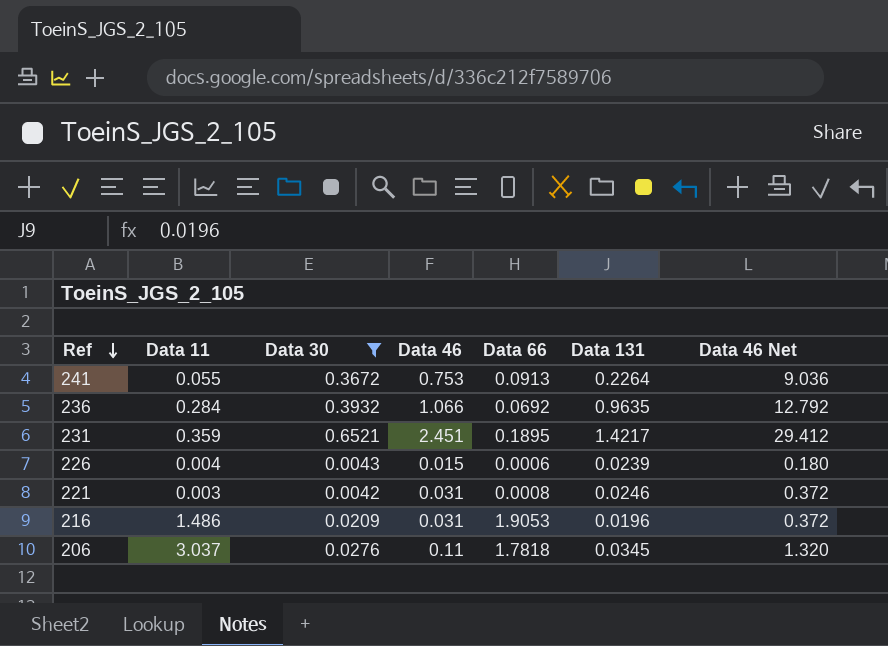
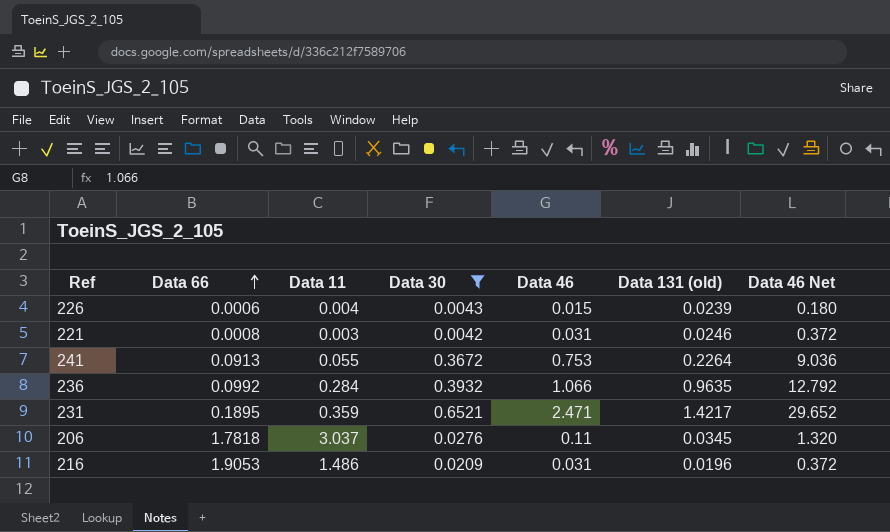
row order: Ref descending -> Data 66 ascending
column Data 66 | position: 5 -> 2
column name: Data 131 -> Data 131 (old)
236 | Data 66: 0.0692 -> 0.0992
231 | Data 46: 2.451 -> 2.471
231 | Data 46 Net: 29.412 -> 29.652

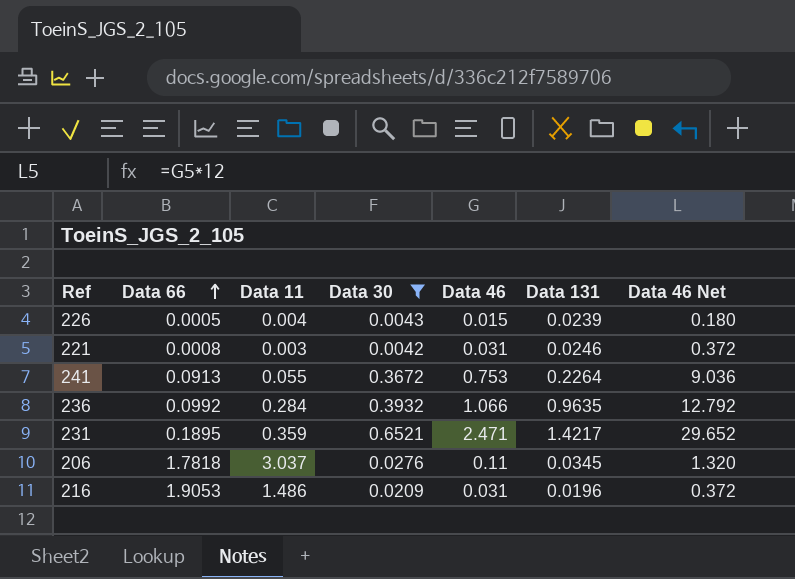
column name: Data 131 (old) -> Data 131
226 | Data 66: 0.0006 -> 0.0005

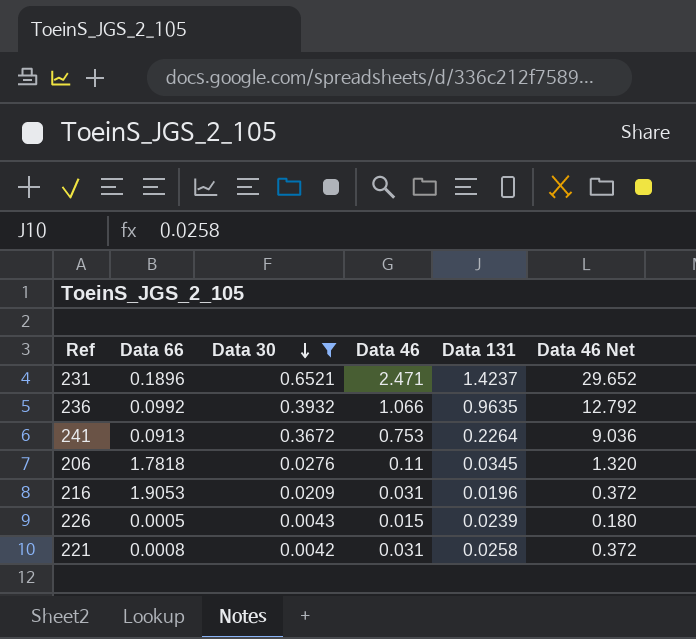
row order: Data 66 ascending -> Data 30 descending
column Data 11 | position: 3 -> none
231 | Data 66: 0.1895 -> 0.1896
231 | Data 131: 1.4217 -> 1.4237
221 | Data 131: 0.0246 -> 0.0258

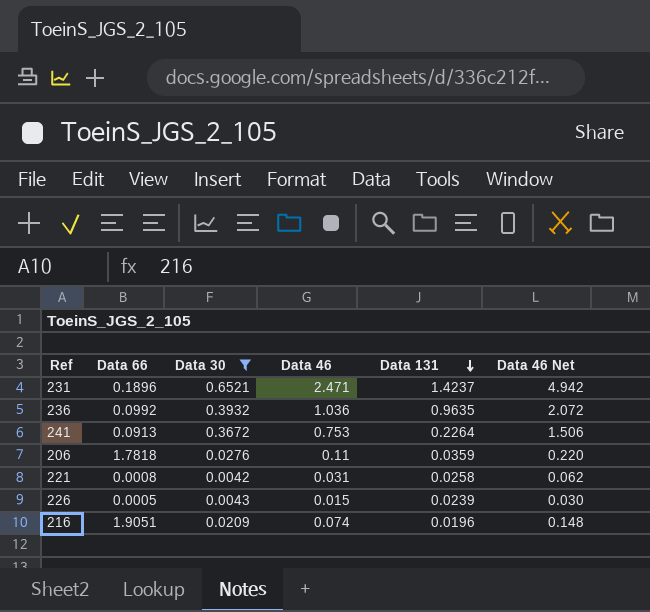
row order: Data 30 descending -> Data 131 descending
column Data 46 Net | formula: [Data 46] * 12 -> [Data 46] * 2
236 | Data 46: 1.066 -> 1.036
206 | Data 131: 0.0345 -> 0.0359
216 | Data 66: 1.9053 -> 1.9051
216 | Data 46: 0.031 -> 0.074

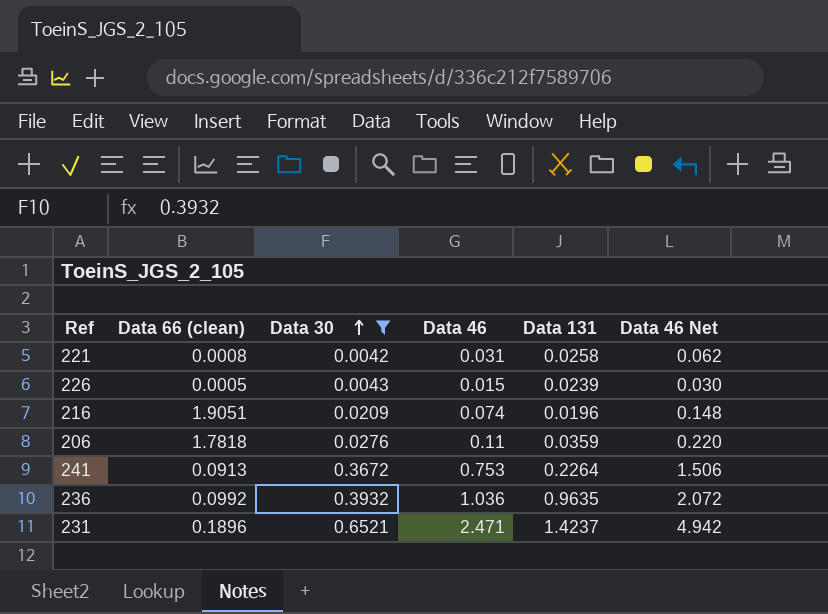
row order: Data 131 descending -> Data 30 ascending
column name: Data 66 -> Data 66 (clean)

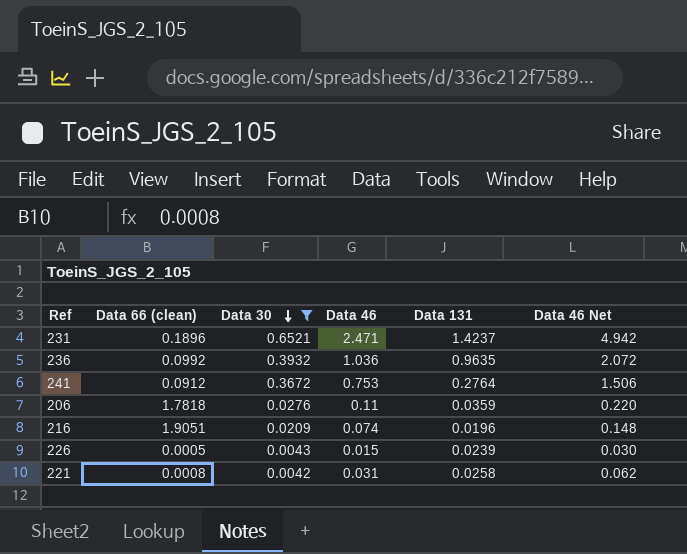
row order: Data 30 ascending -> Data 30 descending
241 | Data 66 (clean): 0.0913 -> 0.0912
241 | Data 131: 0.2264 -> 0.2764

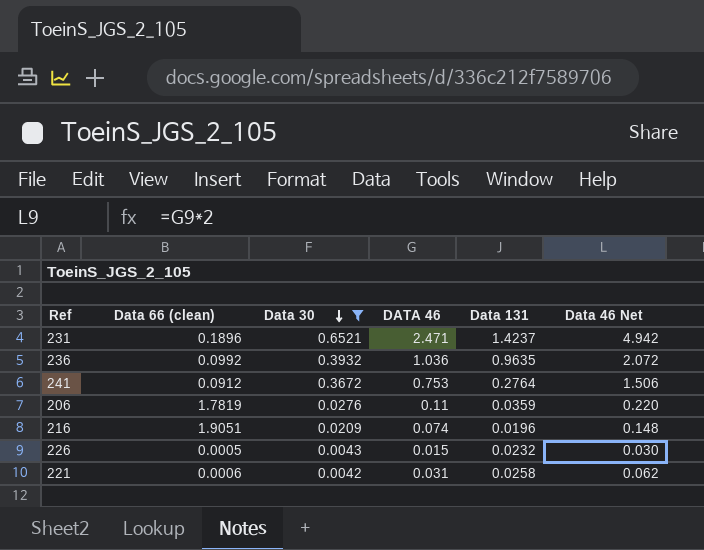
column name: Data 46 -> DATA 46
206 | Data 66 (clean): 1.7818 -> 1.7819
226 | Data 131: 0.0239 -> 0.0232
221 | Data 66 (clean): 0.0008 -> 0.0006

